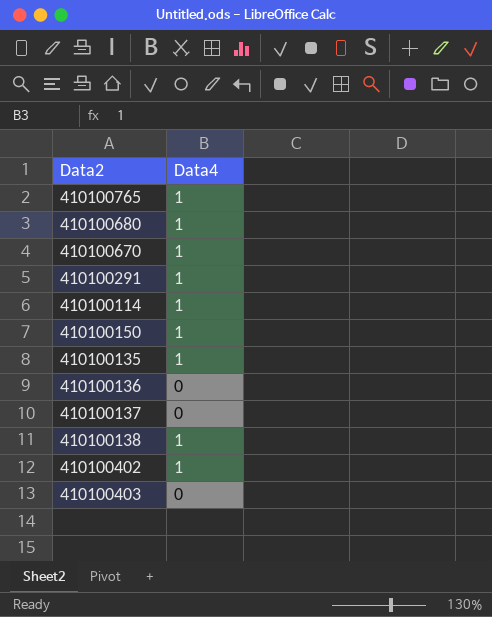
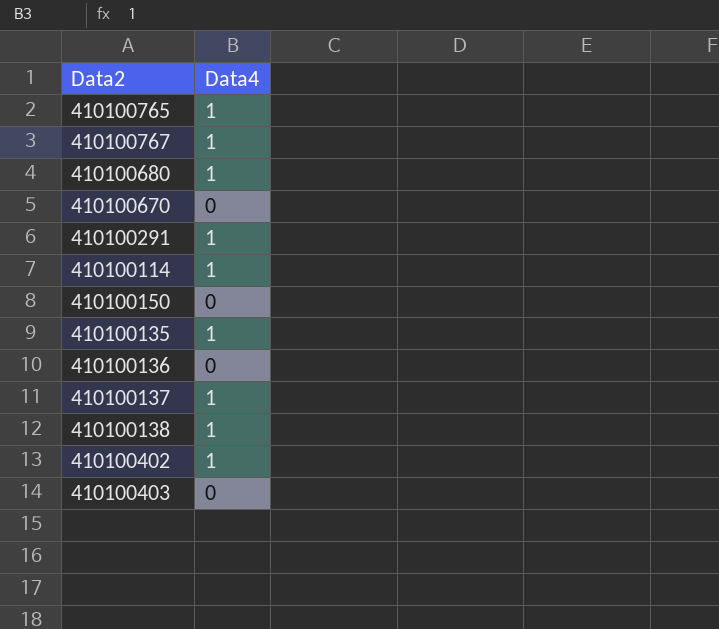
row 410100767: none -> 1
410100670 | Data4: 1 -> 0
410100150 | Data4: 1 -> 0
410100137 | Data4: 0 -> 1

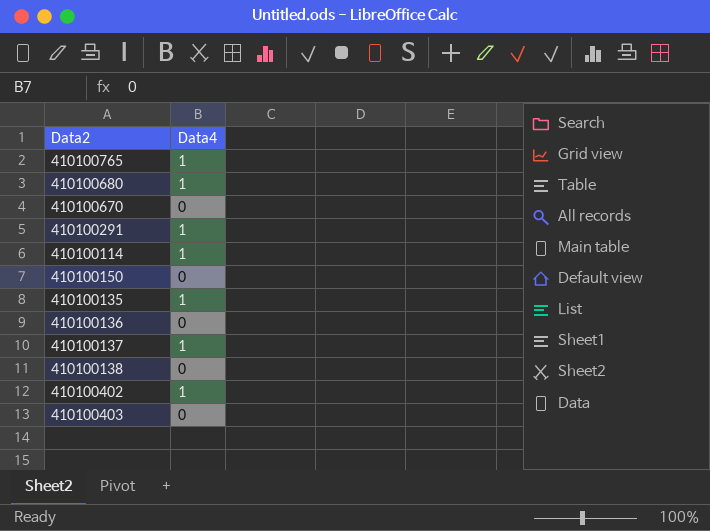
row 410100767: 1 -> none
410100138 | Data4: 1 -> 0

